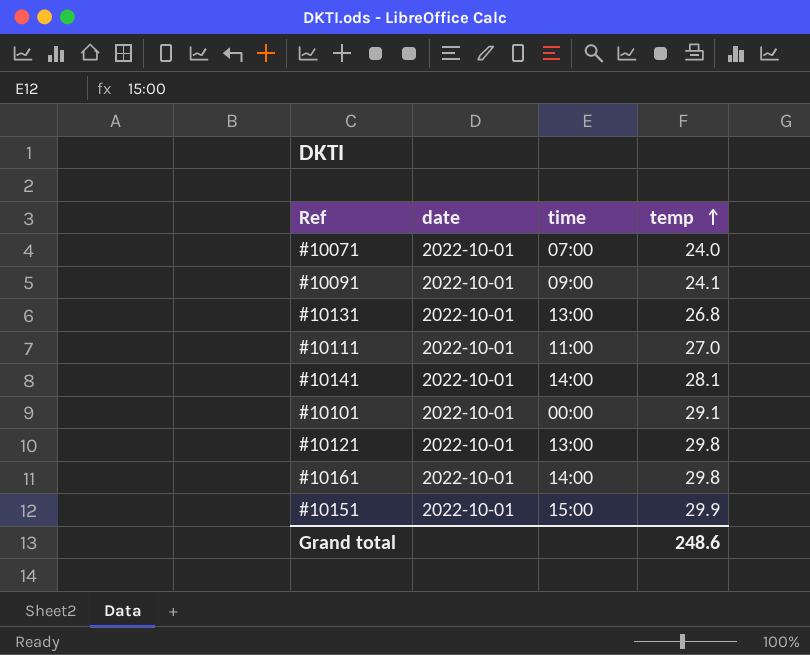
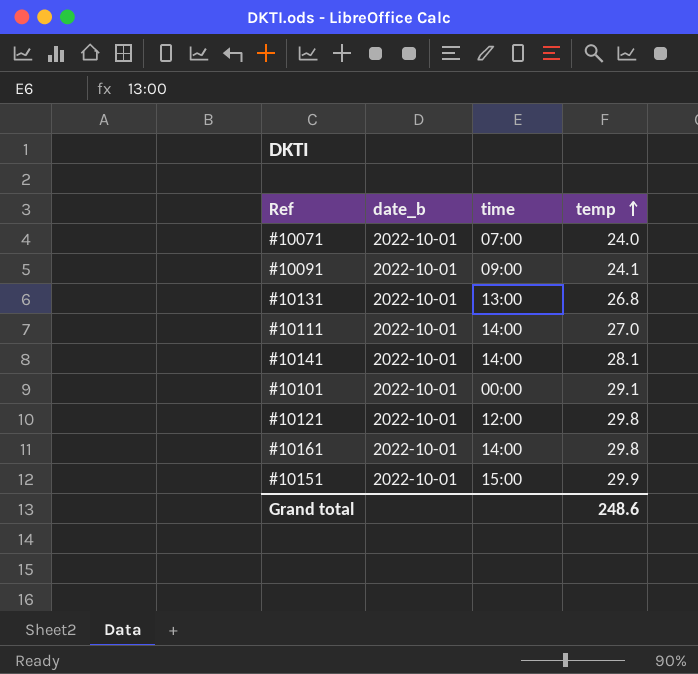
column name: date -> date_b
#10111 | time: 11:00 -> 14:00
#10121 | time: 13:00 -> 12:00

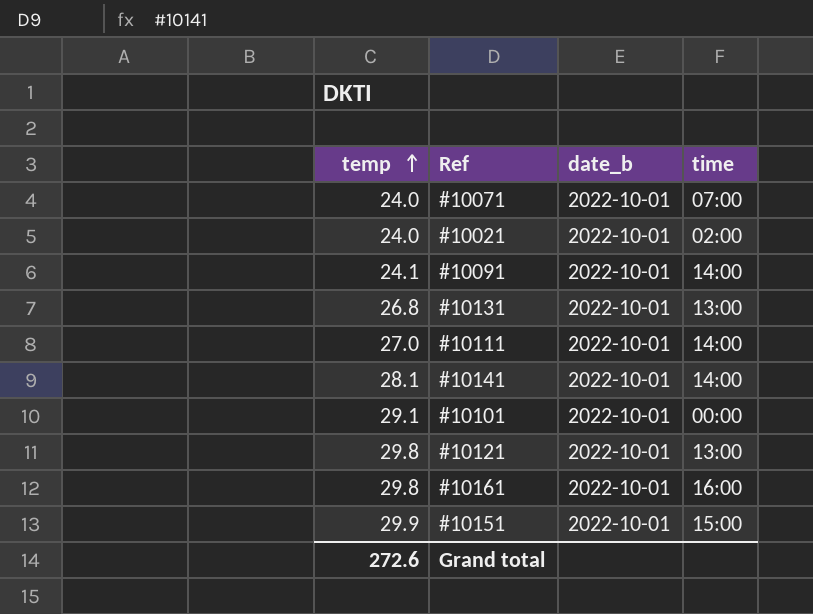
column temp | position: 4 -> 1
row #10021: none -> 24.0 | 2022-10-01 | 02:00
#10091 | time: 09:00 -> 14:00
#10121 | time: 12:00 -> 13:00
#10161 | time: 14:00 -> 16:00
Grand total | temp: 248.6 -> 272.6

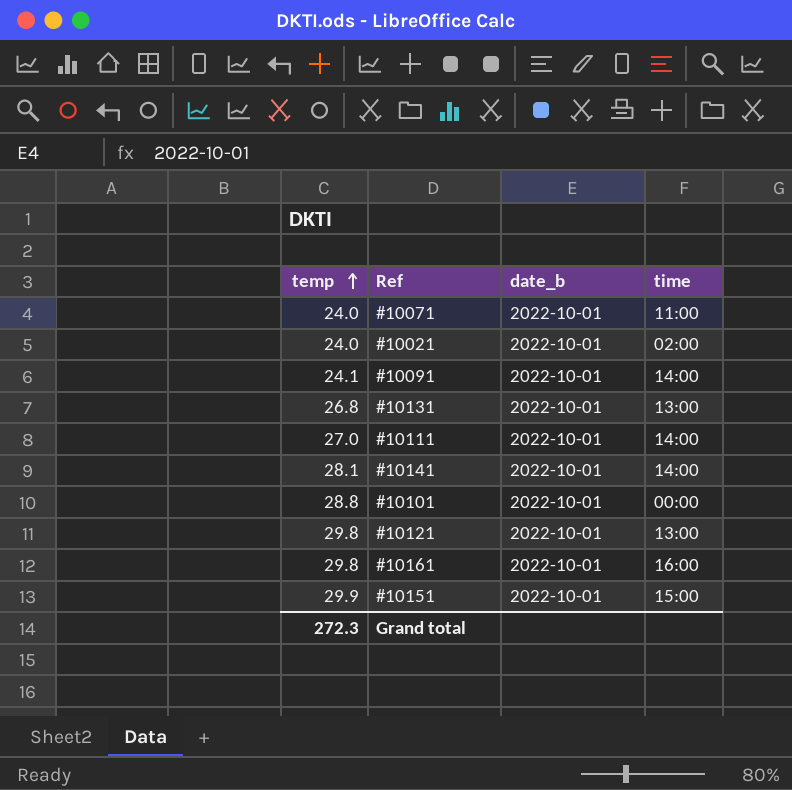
#10071 | time: 07:00 -> 11:00
#10101 | temp: 29.1 -> 28.8
Grand total | temp: 272.6 -> 272.3

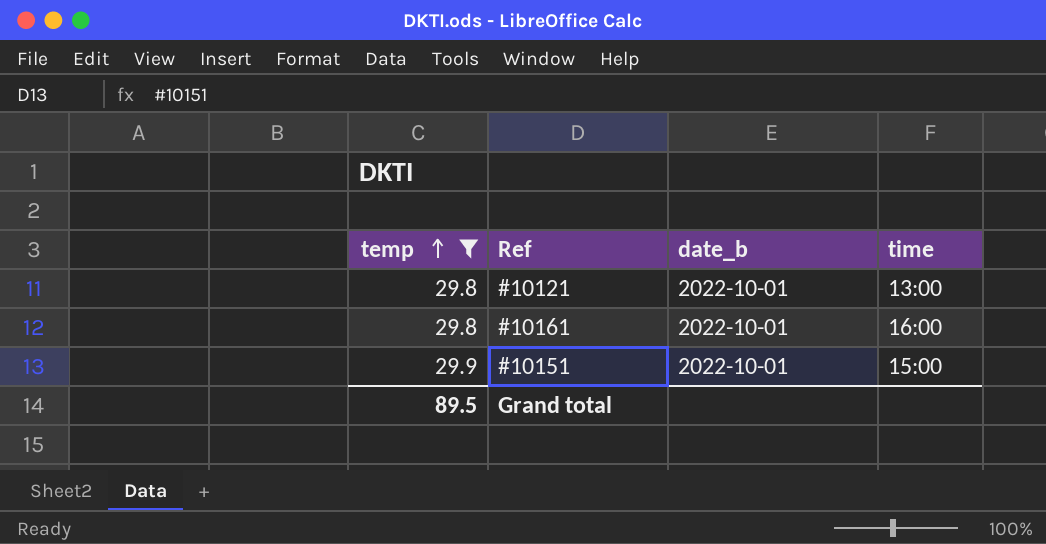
filter: none -> temp >= 29.8
Grand total | temp: 272.3 -> 89.5

